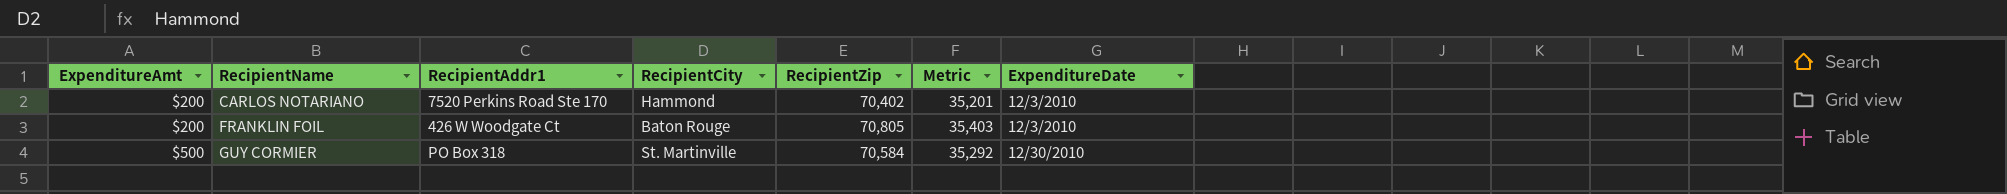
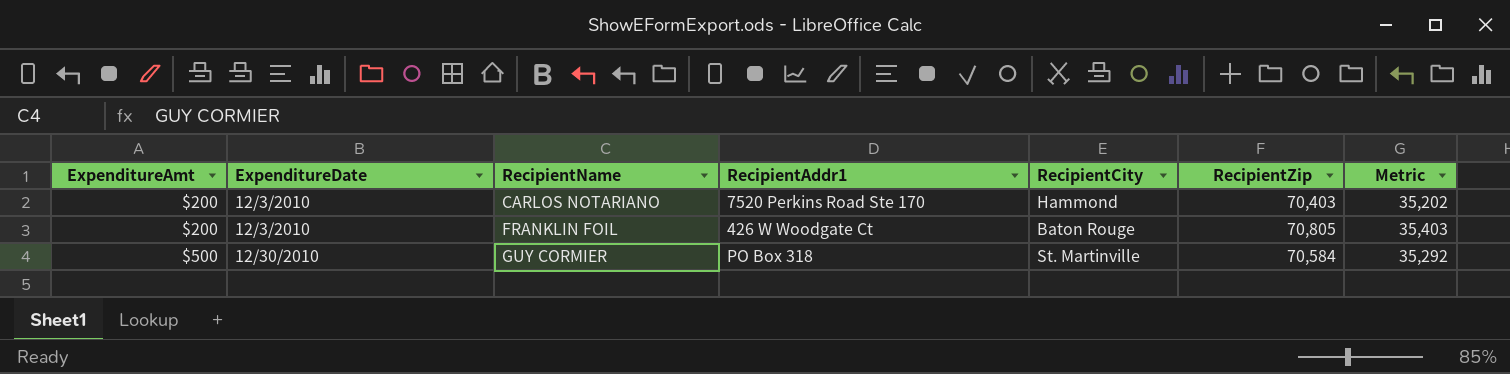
column ExpenditureDate | position: 7 -> 2
CARLOS NOTARIANO | RecipientZip: 70,402 -> 70,403
CARLOS NOTARIANO | Metric: 35,201 -> 35,202

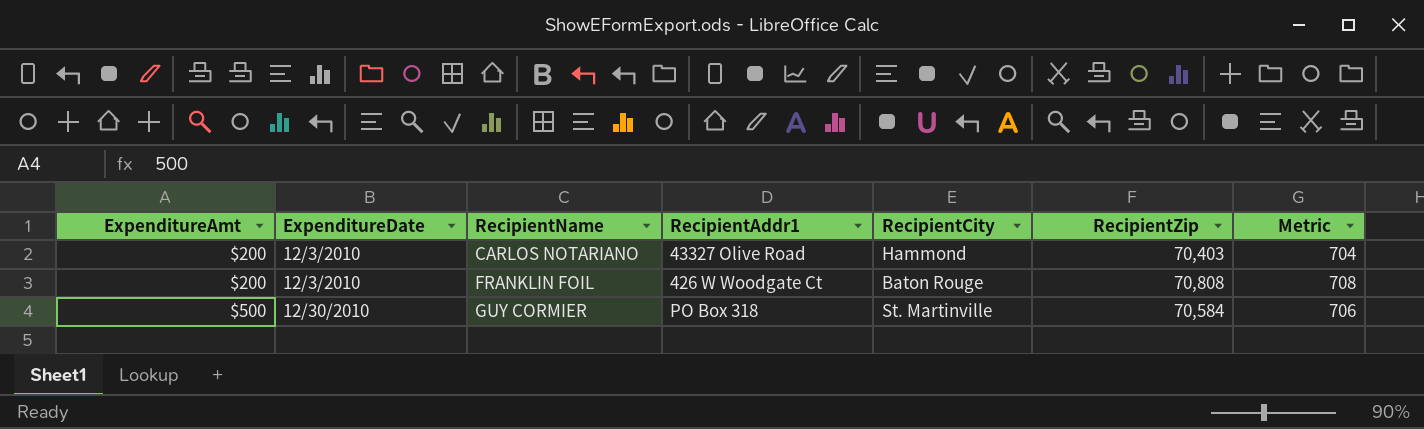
column Metric | formula: [RecipientZip] * 0.5 -> [RecipientZip] * 0.01
CARLOS NOTARIANO | RecipientAddr1: 7520 Perkins Road Ste 170 -> 43327 Olive Road
FRANKLIN FOIL | RecipientZip: 70,805 -> 70,808

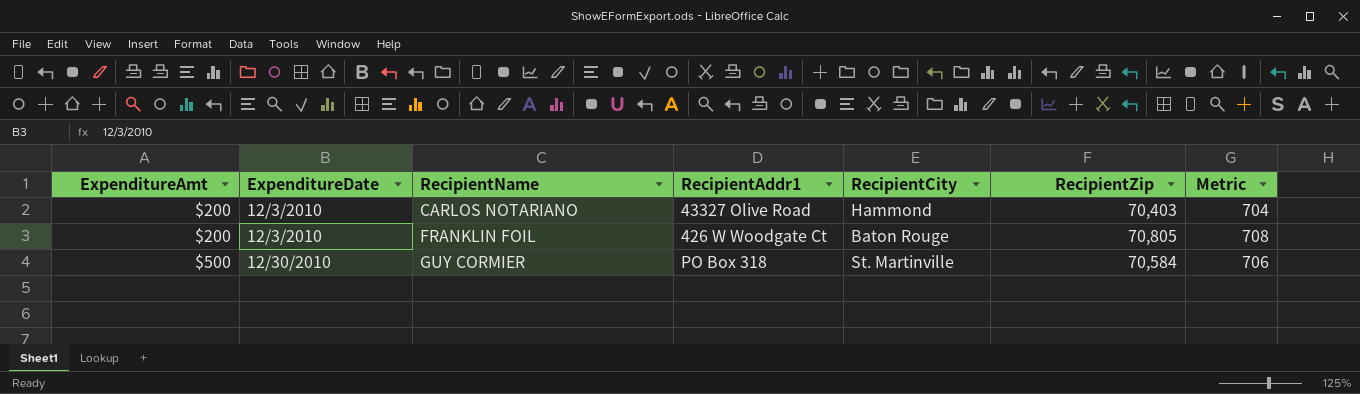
FRANKLIN FOIL | RecipientZip: 70,808 -> 70,805

